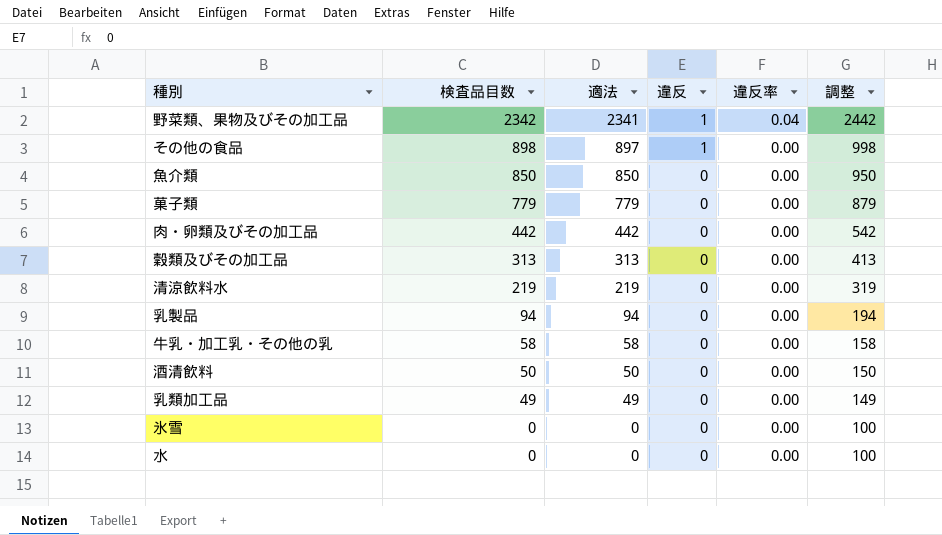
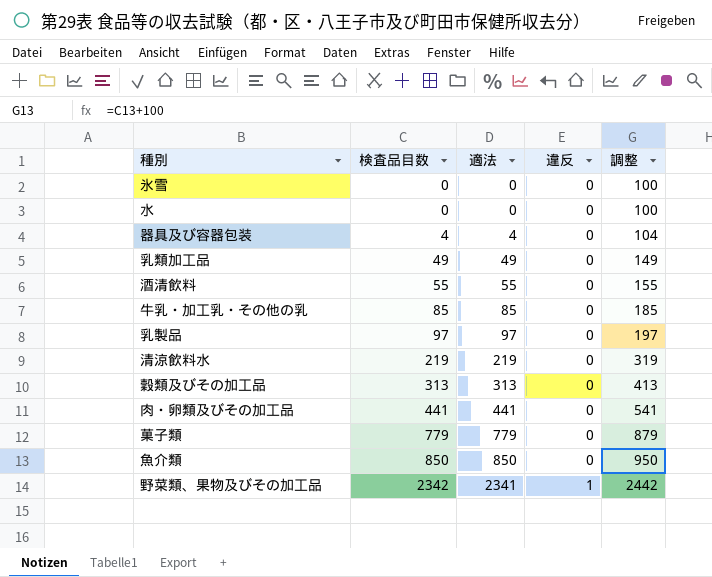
row order: 検査品目数 descending -> 検査品目数 ascending
column 違反率 | position: 5 -> none
row その他の食品: 898 | 897 | 1 | 0.00 | 998 -> none
row 器具及び容器包装: none -> 4 | 4 | 0 | 104
酒清飲料 | 検査品目数: 50 -> 55
酒清飲料 | 適法: 50 -> 55
酒清飲料 | 調整: 150 -> 155
牛乳・加工乳・その他の乳 | 検査品目数: 58 -> 85
牛乳・加工乳・その他の乳 | 適法: 58 -> 85
牛乳・加工乳・その他の乳 | 調整: 158 -> 185
乳製品 | 検査品目数: 94 -> 97
乳製品 | 適法: 94 -> 97
乳製品 | 調整: 194 -> 197
肉・卵類及びその加工品 | 検査品目数: 442 -> 441
肉・卵類及びその加工品 | 適法: 442 -> 441
肉・卵類及びその加工品 | 調整: 542 -> 541

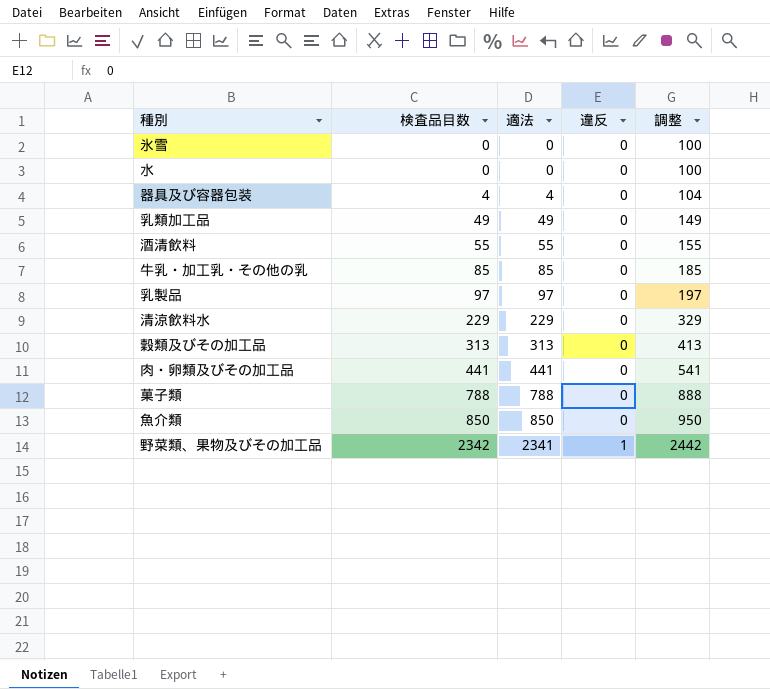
清涼飲料水 | 検査品目数: 219 -> 229
清涼飲料水 | 適法: 219 -> 229
清涼飲料水 | 調整: 319 -> 329
菓子類 | 検査品目数: 779 -> 788
菓子類 | 適法: 779 -> 788
菓子類 | 調整: 879 -> 888

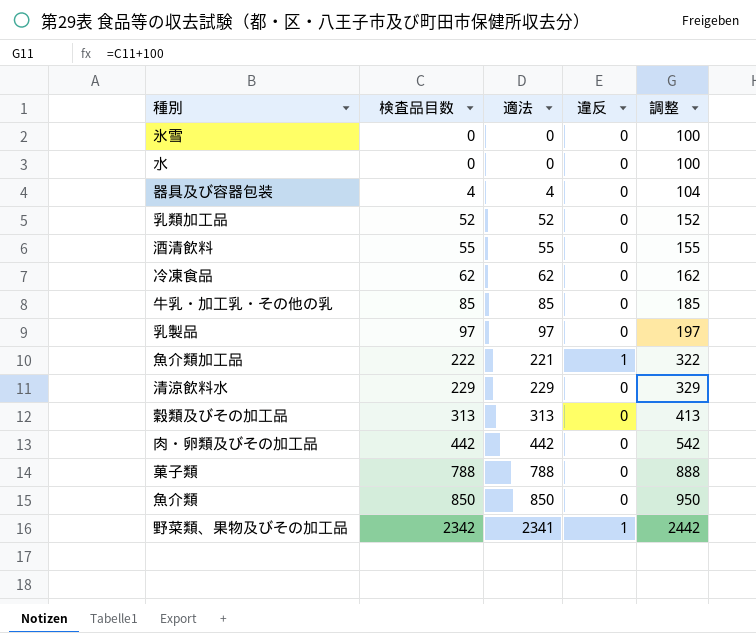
乳類加工品 | 検査品目数: 49 -> 52
乳類加工品 | 適法: 49 -> 52
乳類加工品 | 調整: 149 -> 152
row 冷凍食品: none -> 62 | 62 | 0 | 162
row 魚介類加工品: none -> 222 | 221 | 1 | 322
肉・卵類及びその加工品 | 検査品目数: 441 -> 442
肉・卵類及びその加工品 | 適法: 441 -> 442
肉・卵類及びその加工品 | 調整: 541 -> 542

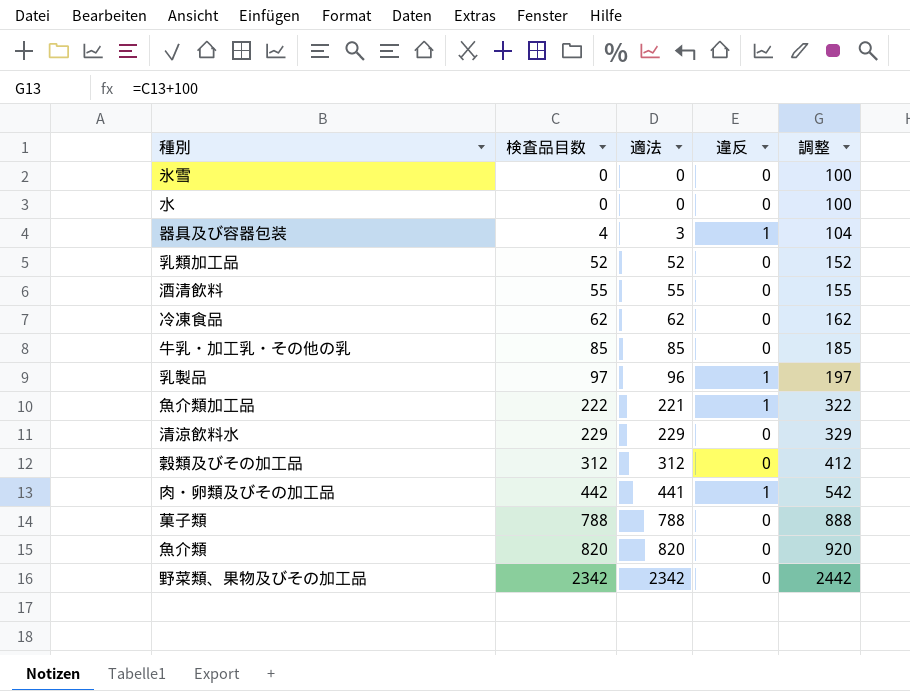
器具及び容器包装 | 適法: 4 -> 3
器具及び容器包装 | 違反: 0 -> 1
乳製品 | 適法: 97 -> 96
乳製品 | 違反: 0 -> 1
穀類及びその加工品 | 検査品目数: 313 -> 312
穀類及びその加工品 | 適法: 313 -> 312
穀類及びその加工品 | 調整: 413 -> 412
肉・卵類及びその加工品 | 適法: 442 -> 441
肉・卵類及びその加工品 | 違反: 0 -> 1
魚介類 | 検査品目数: 850 -> 820
魚介類 | 適法: 850 -> 820
魚介類 | 調整: 950 -> 920
野菜類、果物及びその加工品 | 適法: 2341 -> 2342
野菜類、果物及びその加工品 | 違反: 1 -> 0

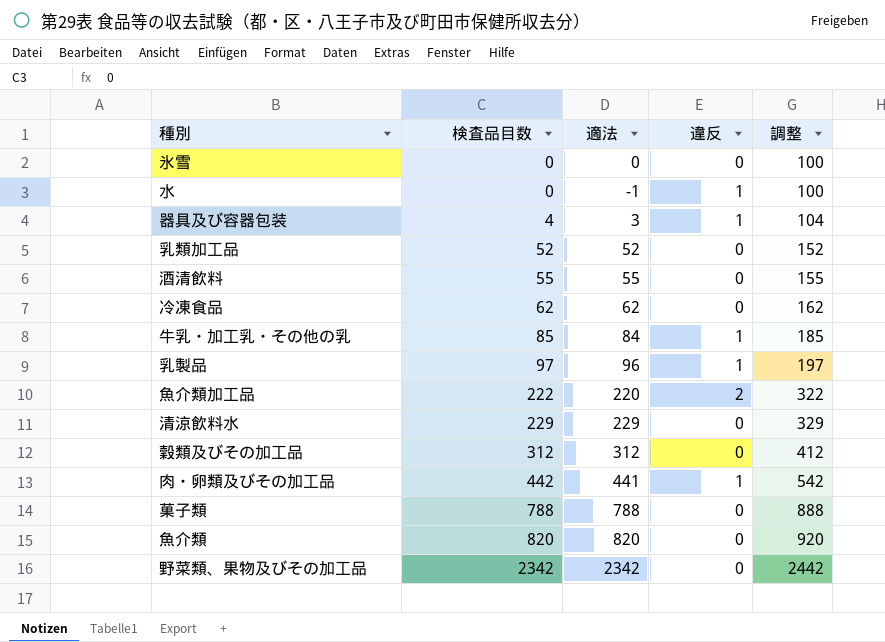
水 | 適法: 0 -> -1
水 | 違反: 0 -> 1
牛乳・加工乳・その他の乳 | 適法: 85 -> 84
牛乳・加工乳・その他の乳 | 違反: 0 -> 1
魚介類加工品 | 適法: 221 -> 220
魚介類加工品 | 違反: 1 -> 2

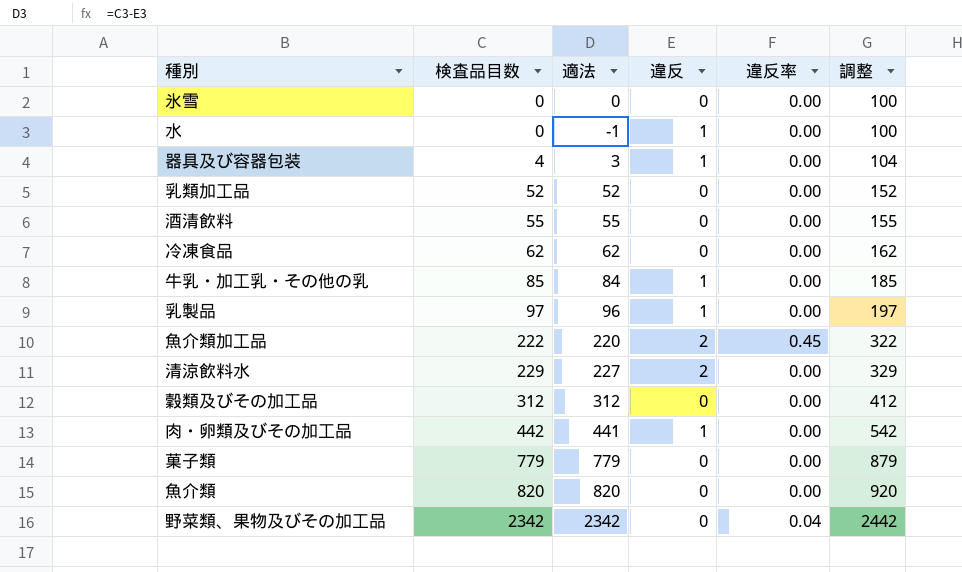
column 違反率 | position: none -> 5
清涼飲料水 | 適法: 229 -> 227
清涼飲料水 | 違反: 0 -> 2
菓子類 | 検査品目数: 788 -> 779
菓子類 | 適法: 788 -> 779
菓子類 | 調整: 888 -> 879

